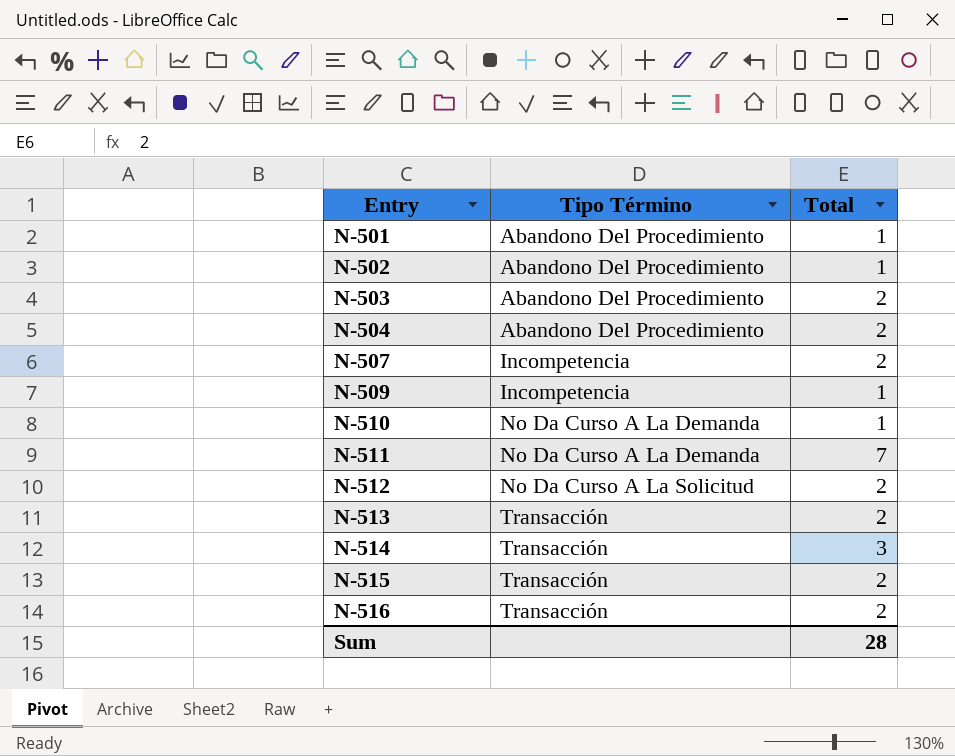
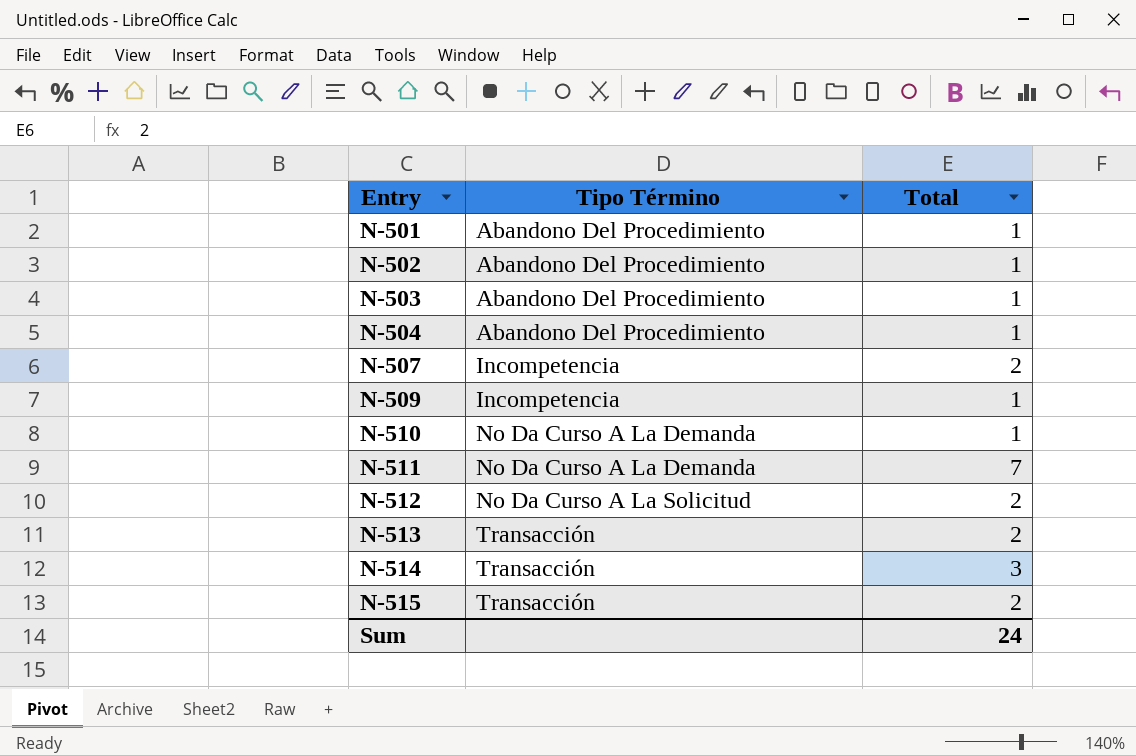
row N-516: Transacción | 2 -> none
N-503 | Total: 2 -> 1
N-504 | Total: 2 -> 1
Sum | Total: 28 -> 24

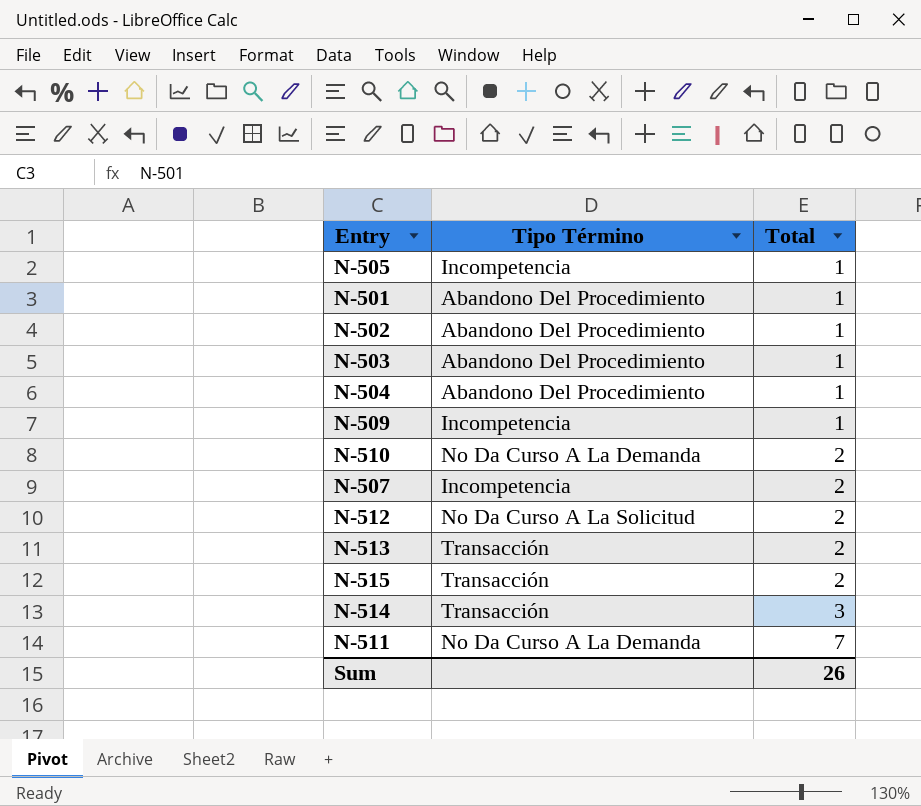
row order: Entry ascending -> Total ascending
row N-505: none -> Incompetencia | 1
N-510 | Total: 1 -> 2
Sum | Total: 24 -> 26

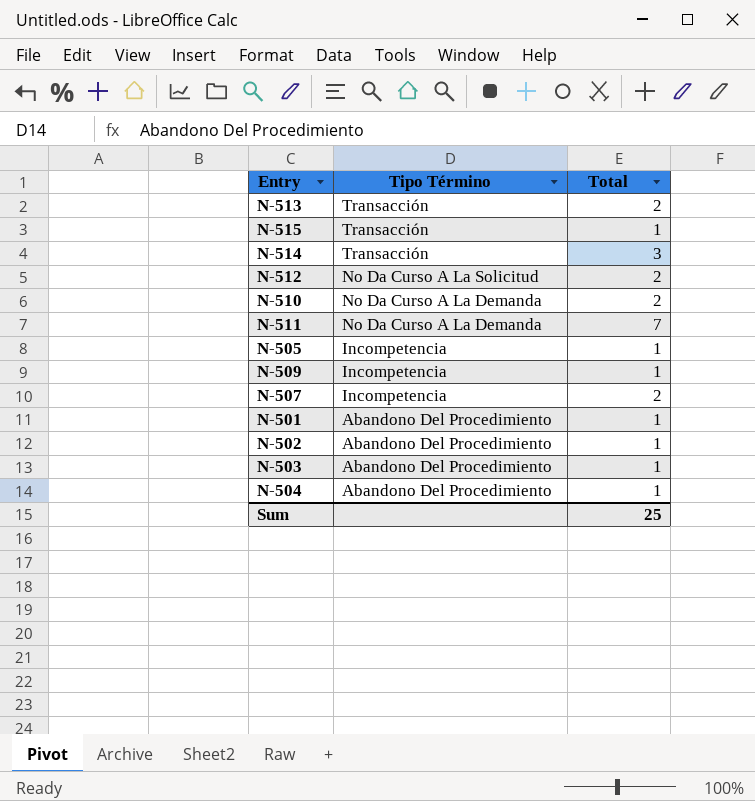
row order: Total ascending -> Tipo Término descending
N-515 | Total: 2 -> 1
Sum | Total: 26 -> 25

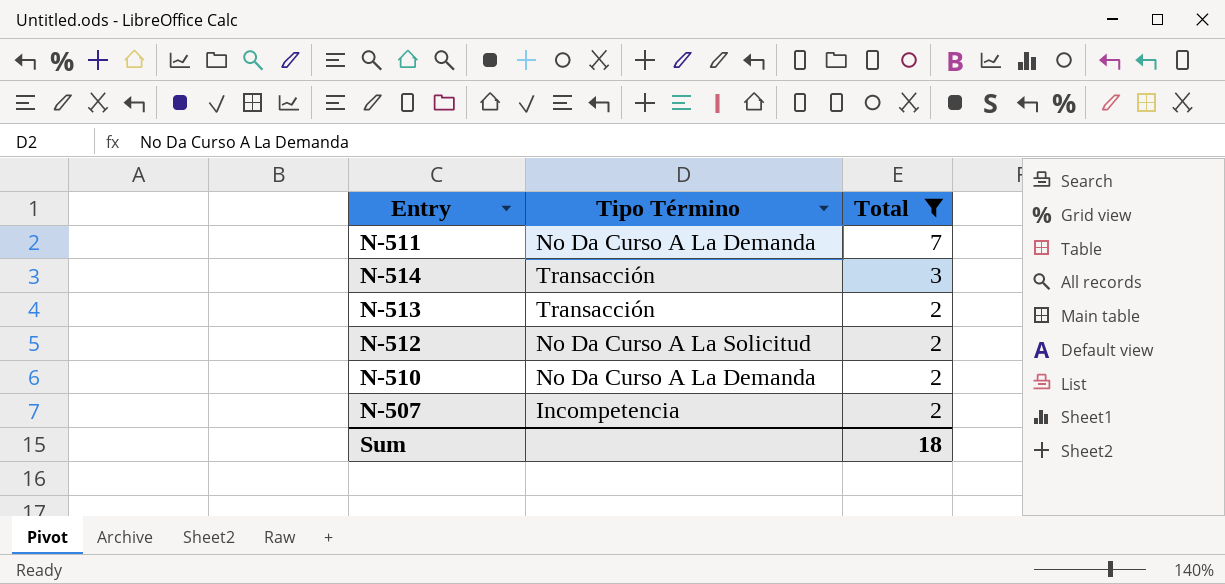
filter: none -> Total != 1
row order: Tipo Término descending -> Total descending
Sum | Total: 25 -> 18

